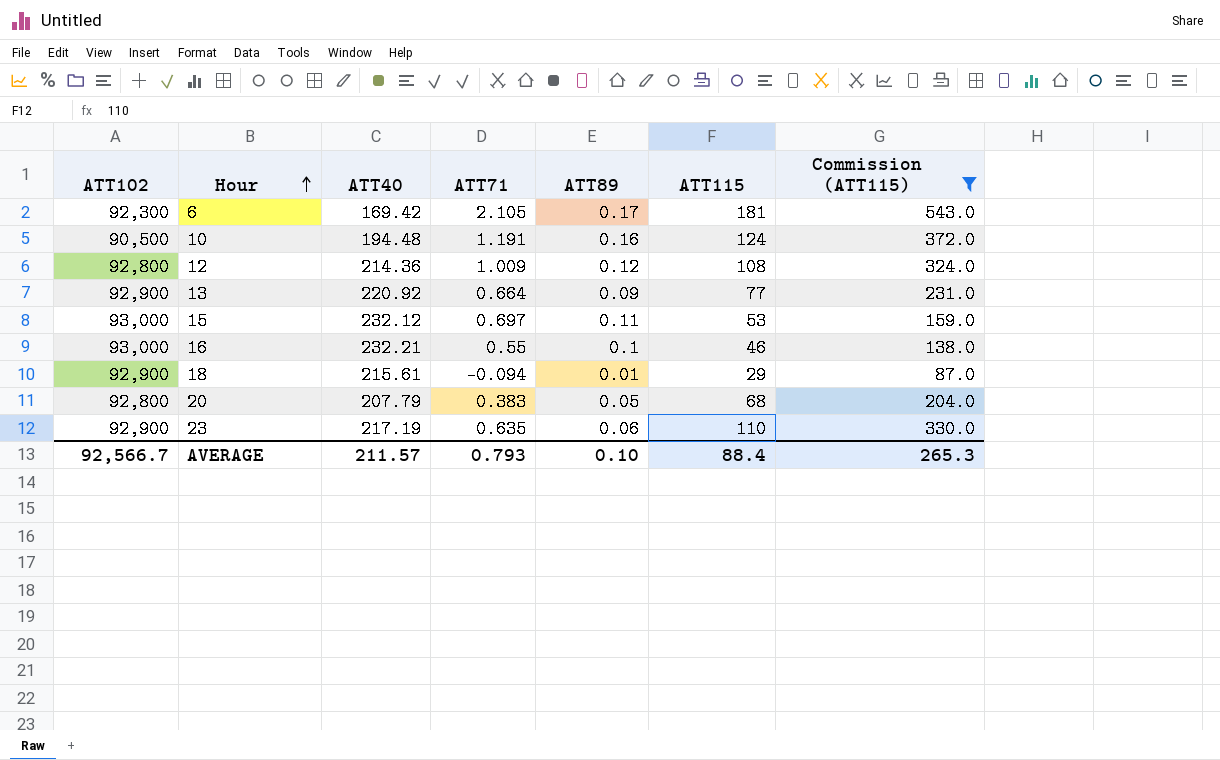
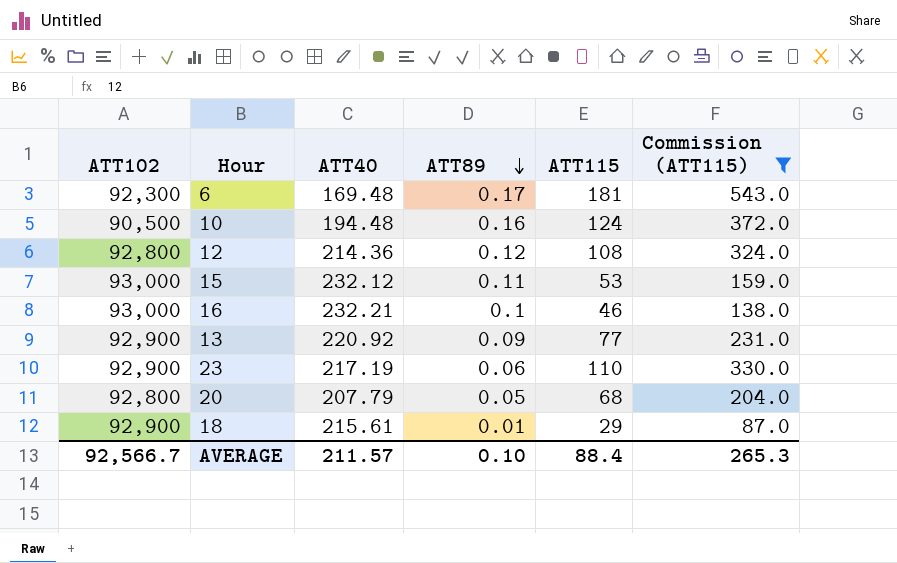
row order: Hour ascending -> ATT89 descending
column ATT71 | position: 4 -> none
6 | ATT40: 169.42 -> 169.48

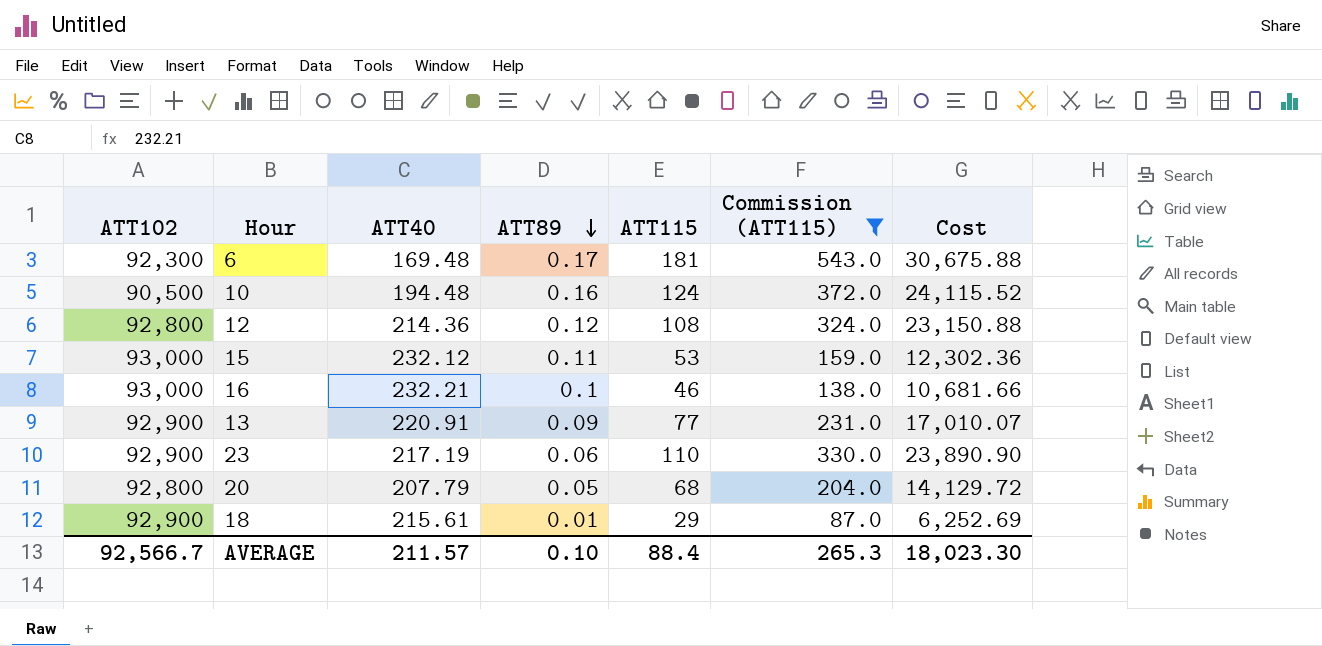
column Cost | formula: none -> [ATT40] * [ATT115]
13 | ATT40: 220.92 -> 220.91

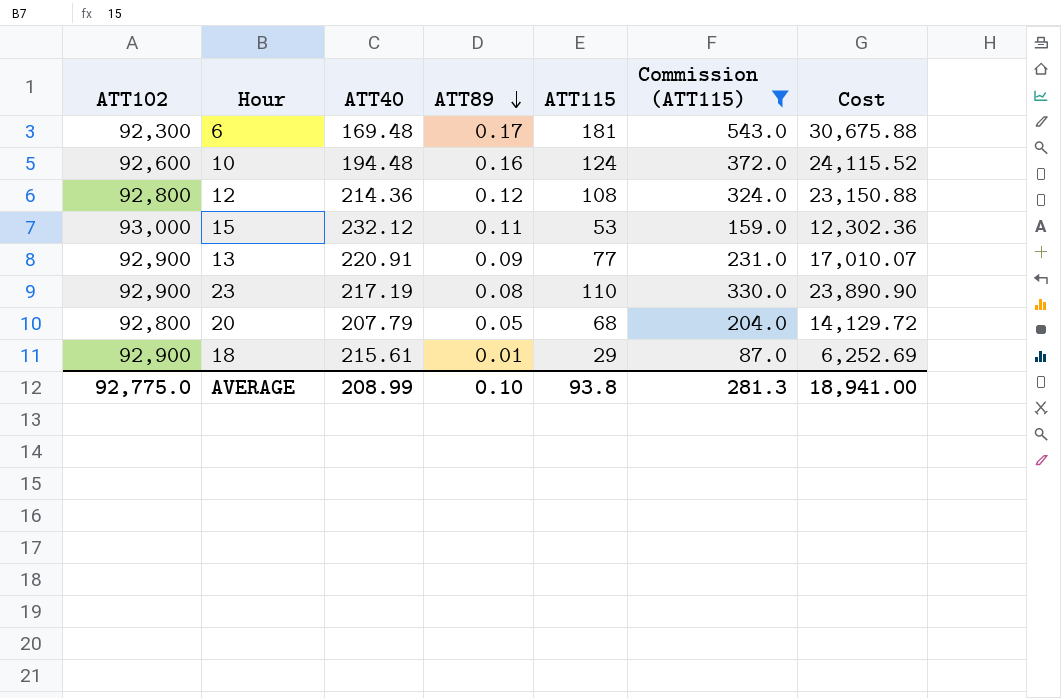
row 16: 93,000 | 232.21 | 0.1 | 46 | 138.0 | 10,681.66 -> none
10 | ATT102: 90,500 -> 92,600
23 | ATT89: 0.06 -> 0.08
AVERAGE | ATT102: 92,566.7 -> 92,775.0
AVERAGE | ATT40: 211.57 -> 208.99
AVERAGE | ATT115: 88.4 -> 93.8
AVERAGE | Commission (ATT115): 265.3 -> 281.3
AVERAGE | Cost: 18,023.30 -> 18,941.00

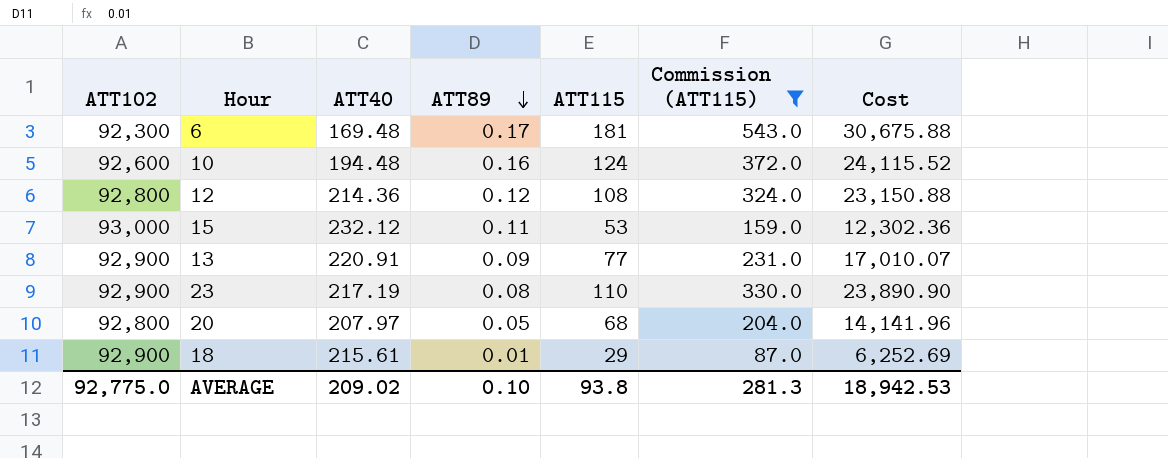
20 | ATT40: 207.79 -> 207.97
20 | Cost: 14,129.72 -> 14,141.96
AVERAGE | ATT40: 208.99 -> 209.02
AVERAGE | Cost: 18,941.00 -> 18,942.53

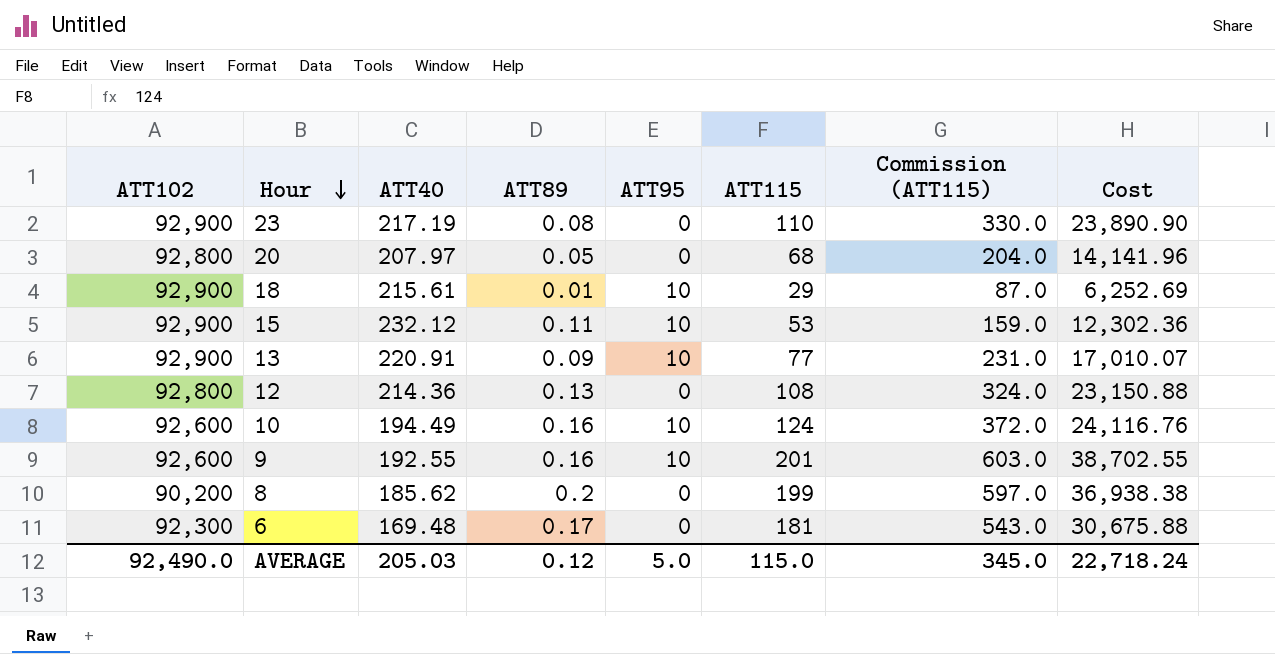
filter: Commission (ATT115) <= 543.0 -> none
row order: ATT89 descending -> Hour descending
column ATT95 | position: none -> 5
15 | ATT102: 93,000 -> 92,900
12 | ATT89: 0.12 -> 0.13
10 | ATT40: 194.48 -> 194.49
10 | Cost: 24,115.52 -> 24,116.76
AVERAGE | ATT102: 92,775.0 -> 92,490.0
AVERAGE | ATT40: 209.02 -> 205.03
AVERAGE | ATT89: 0.10 -> 0.12
AVERAGE | ATT115: 93.8 -> 115.0
AVERAGE | Commission (ATT115): 281.3 -> 345.0
AVERAGE | Cost: 18,942.53 -> 22,718.24

